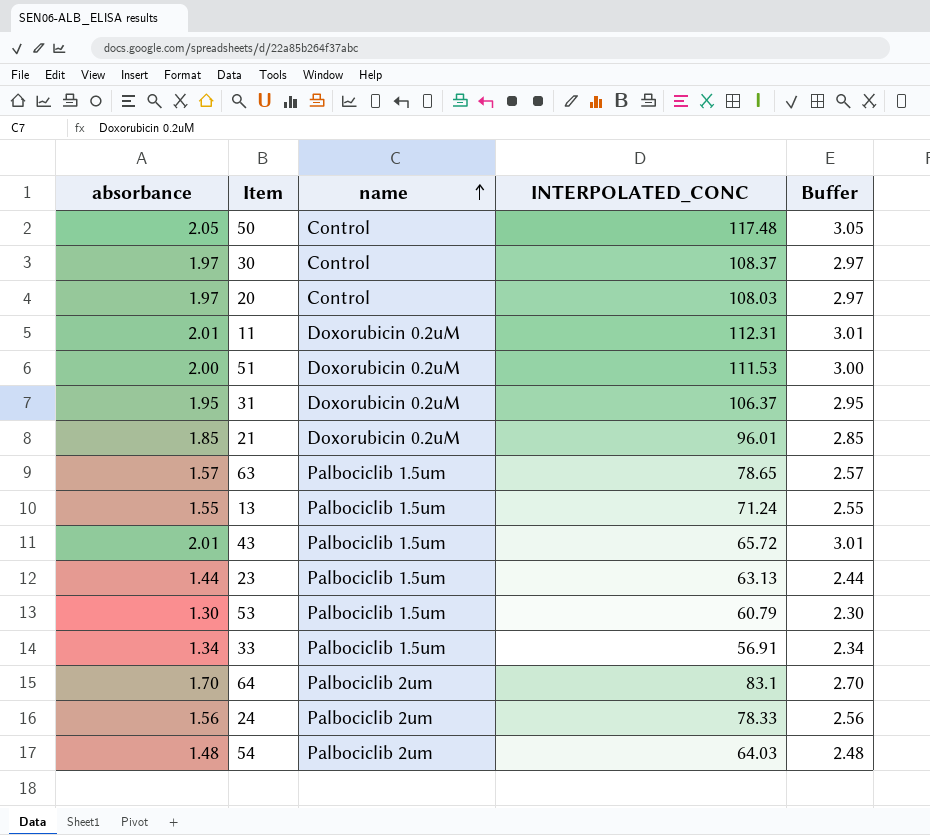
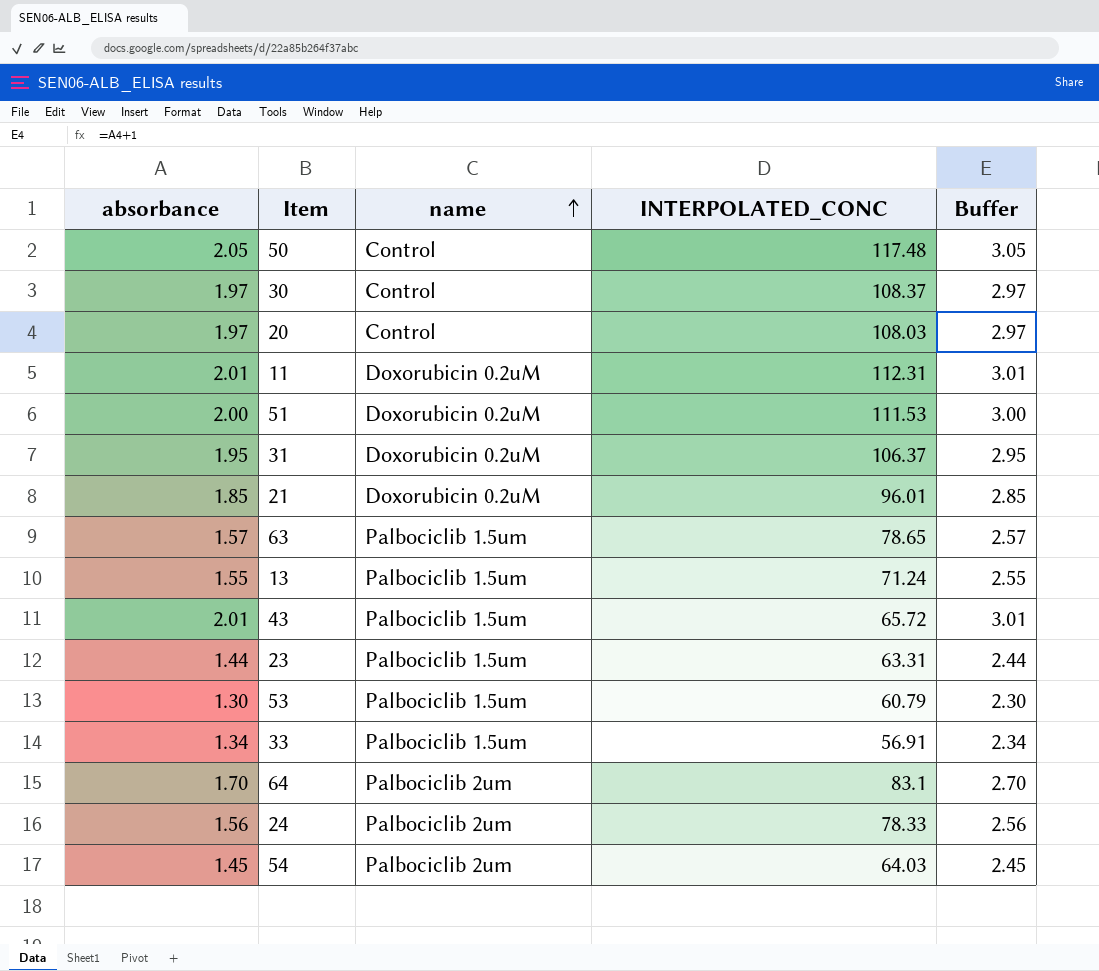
23 | INTERPOLATED_CONC: 63.13 -> 63.31
54 | absorbance: 1.48 -> 1.45
54 | Buffer: 2.48 -> 2.45

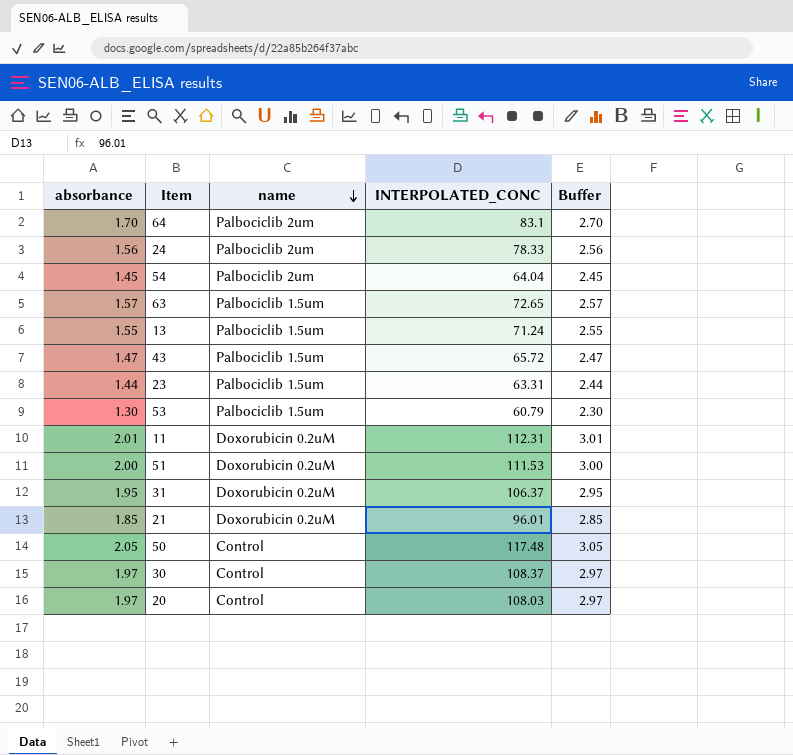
row order: name ascending -> name descending
row 33: 1.34 | Palbociclib 1.5um | 56.91 | 2.34 -> none
54 | INTERPOLATED_CONC: 64.03 -> 64.04
63 | INTERPOLATED_CONC: 78.65 -> 72.65
43 | absorbance: 2.01 -> 1.47
43 | Buffer: 3.01 -> 2.47

